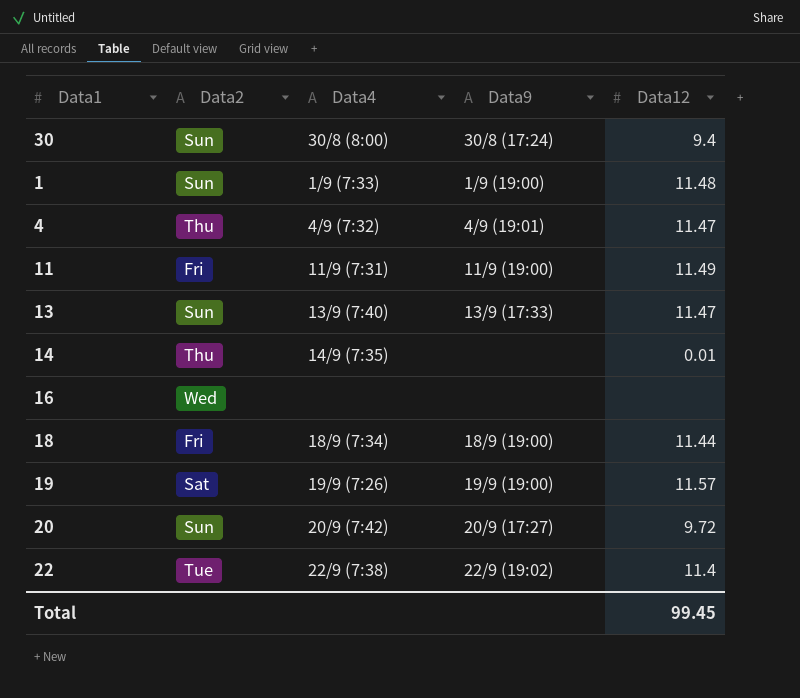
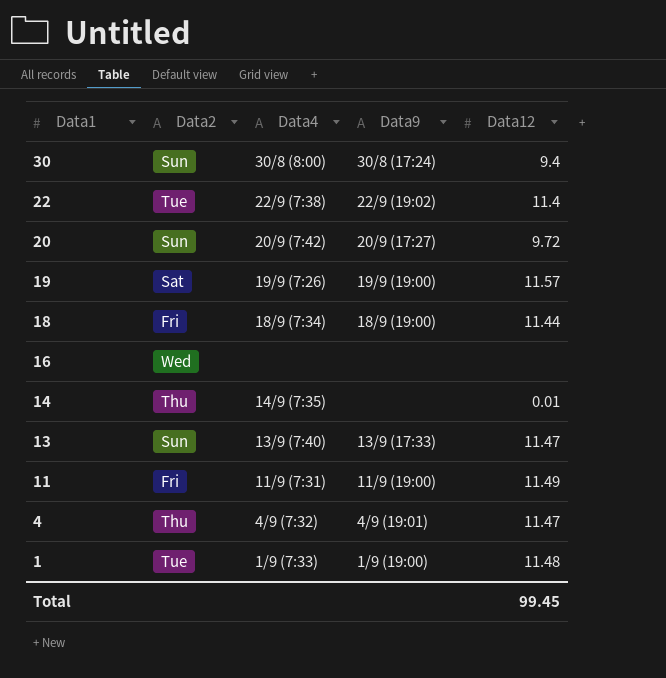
row order: none -> Data1 descending
1 | Data2: Sun -> Tue

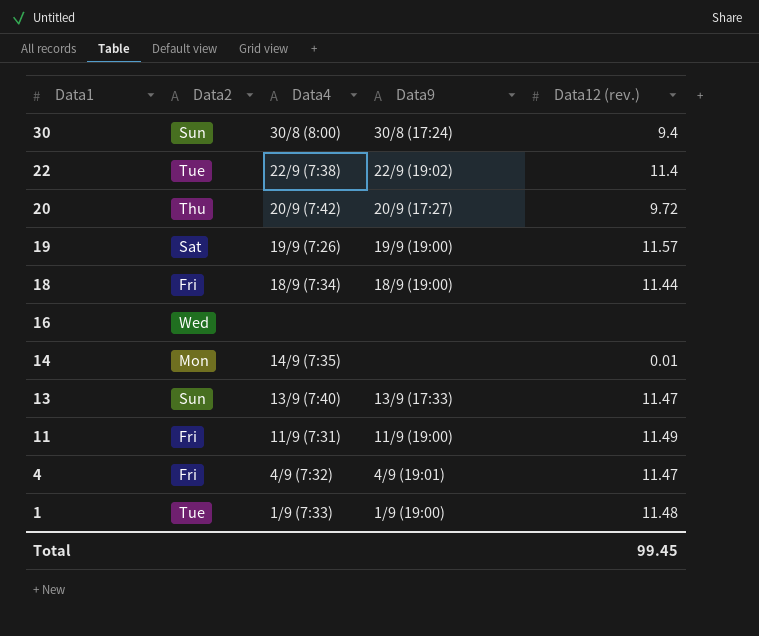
column name: Data12 -> Data12 (rev.)
20 | Data2: Sun -> Thu
14 | Data2: Thu -> Mon
4 | Data2: Thu -> Fri

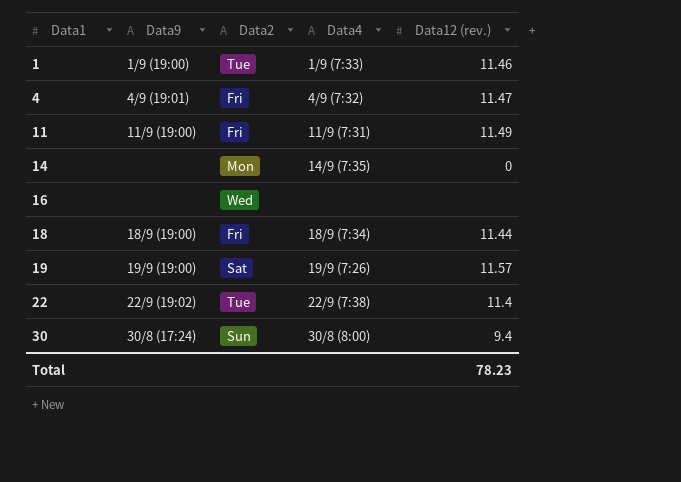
row order: Data1 descending -> Data1 ascending
column Data9 | position: 4 -> 2
row 20: Thu | 20/9 (7:42) | 20/9 (17:27) | 9.72 -> none
row 13: Sun | 13/9 (7:40) | 13/9 (17:33) | 11.47 -> none
1 | Data12 (rev.): 11.48 -> 11.46
14 | Data12 (rev.): 0.01 -> 0
Total | Data12 (rev.): 99.45 -> 78.23

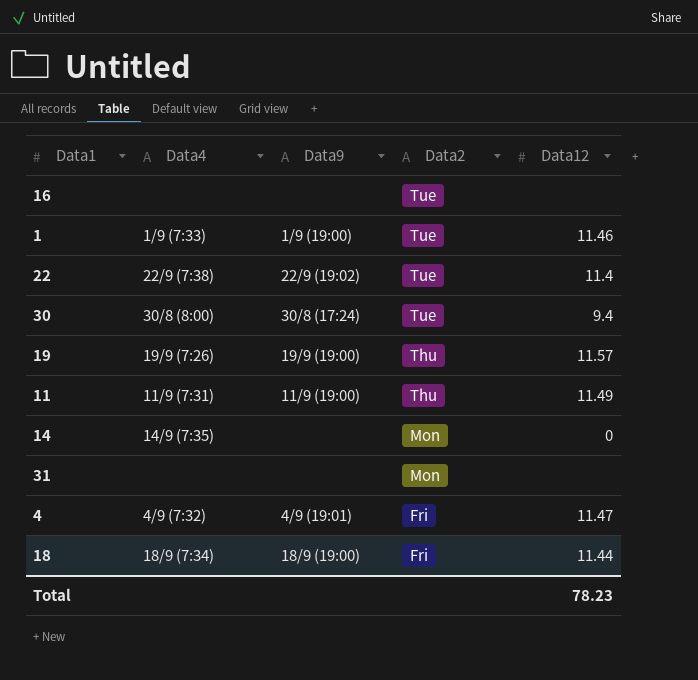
row order: Data1 ascending -> Data2 descending
column Data4 | position: 4 -> 2
column name: Data12 (rev.) -> Data12
16 | Data2: Wed -> Tue
30 | Data2: Sun -> Tue
19 | Data2: Sat -> Thu
11 | Data2: Fri -> Thu
row 31: none -> none | none | Mon | none

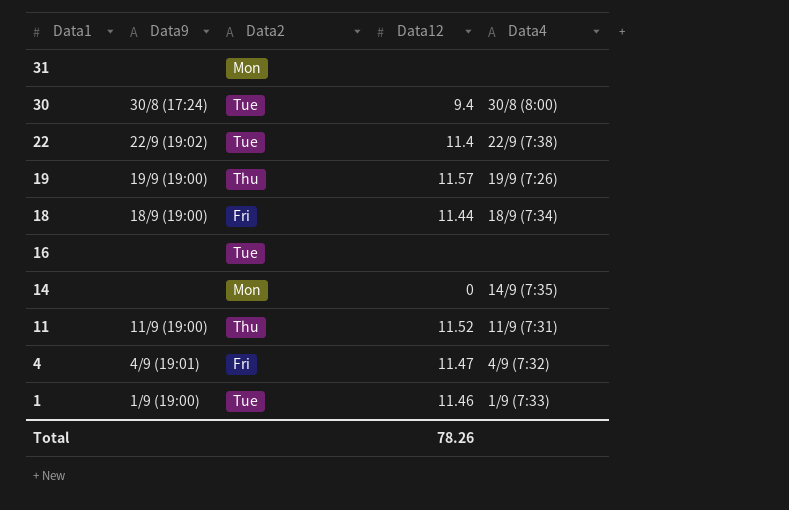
row order: Data2 descending -> Data1 descending
column Data4 | position: 2 -> 5
11 | Data12: 11.49 -> 11.52
Total | Data12: 78.23 -> 78.26

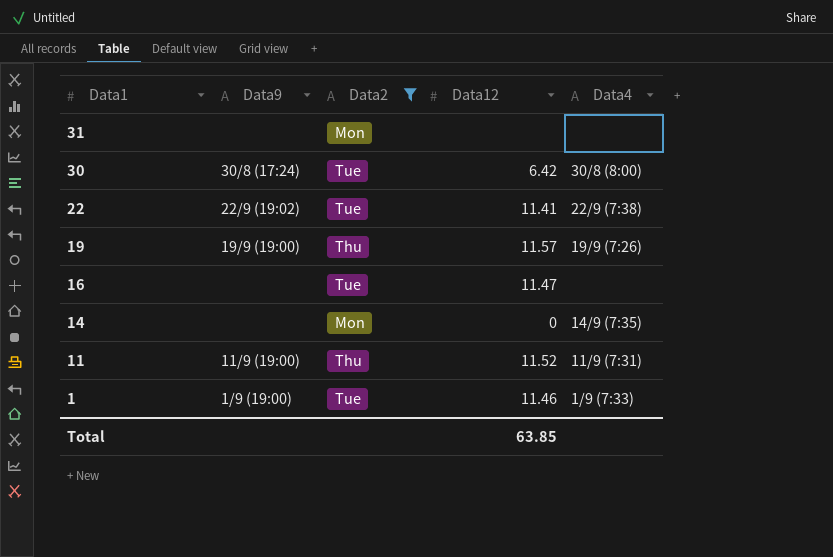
filter: none -> Data2 != Fri
30 | Data12: 9.4 -> 6.42
22 | Data12: 11.4 -> 11.41
16 | Data12: none -> 11.47
Total | Data12: 78.26 -> 63.85

